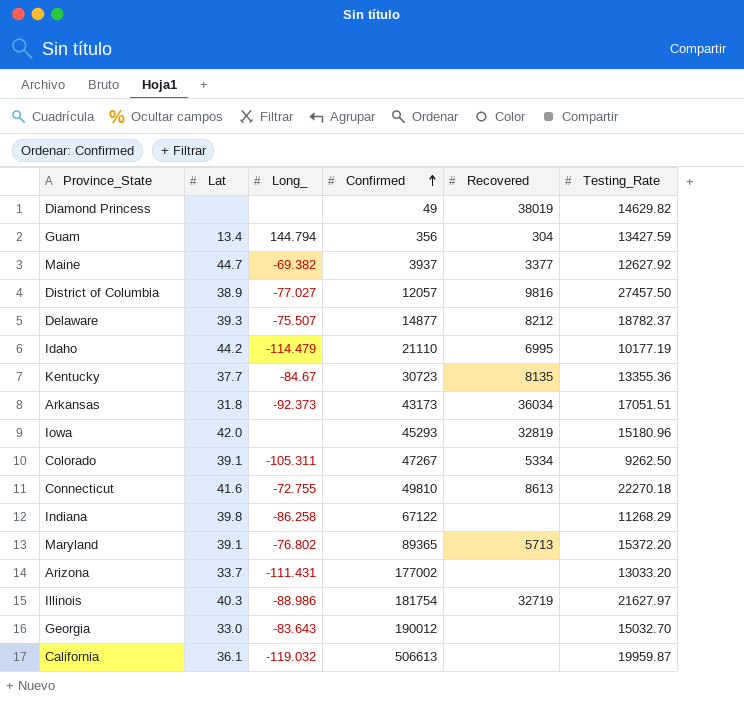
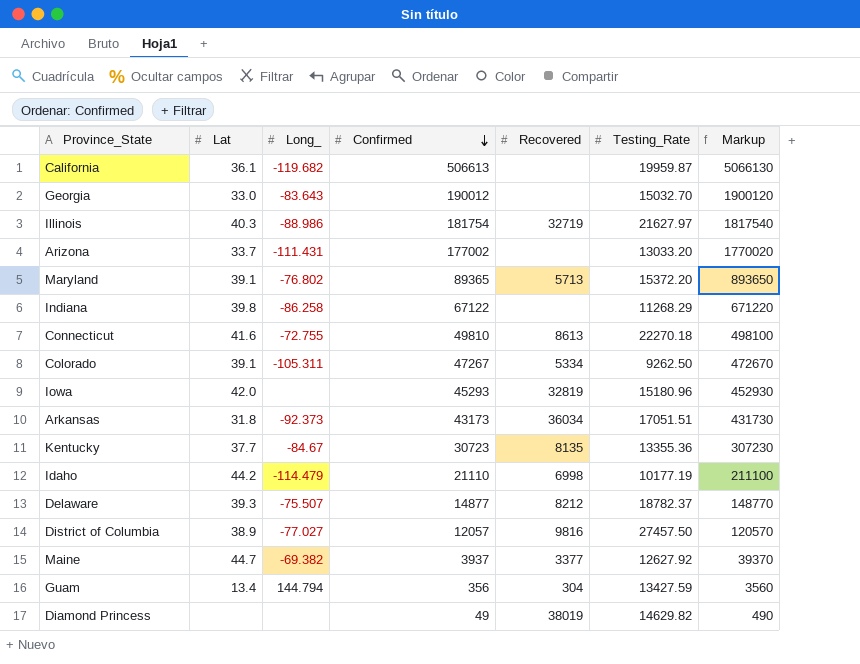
row order: Confirmed ascending -> Confirmed descending
column Markup | formula: none -> [Confirmed] * 10
California | Long_: -119.032 -> -119.682
Idaho | Recovered: 6995 -> 6998

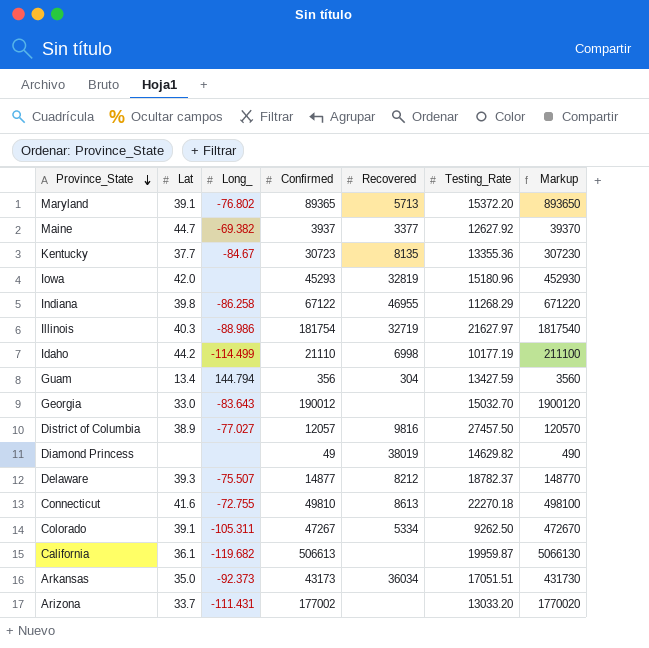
row order: Confirmed descending -> Province_State descending
Indiana | Recovered: none -> 46955
Idaho | Long_: -114.479 -> -114.499
Arkansas | Lat: 31.8 -> 35.0

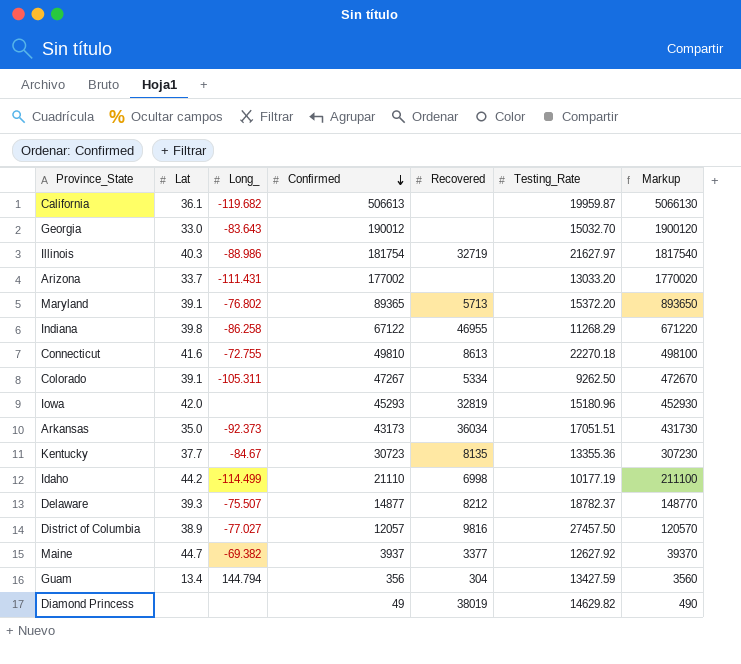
row order: Province_State descending -> Confirmed descending

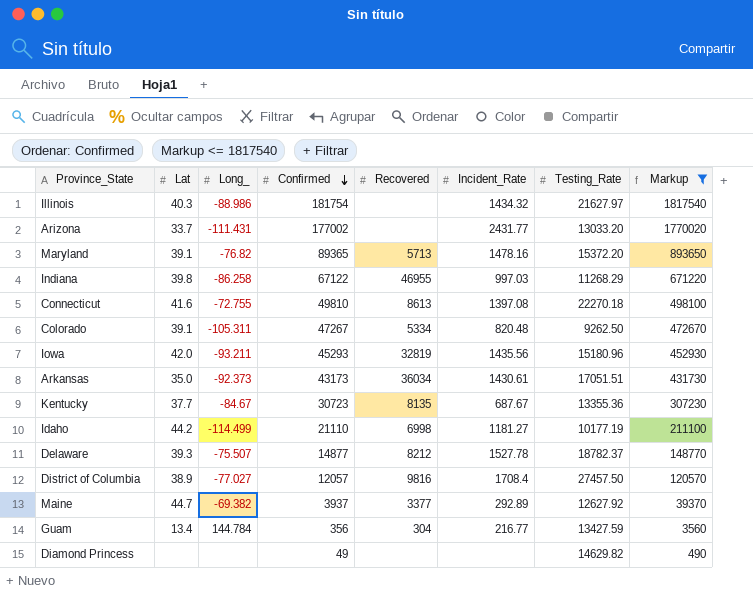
filter: none -> Markup <= 1817540
column Incident_Rate | position: none -> 6
Illinois | Recovered: 32719 -> none
Maryland | Long_: -76.802 -> -76.82
Iowa | Long_: none -> -93.211
Guam | Long_: 144.794 -> 144.784
Diamond Princess | Recovered: 38019 -> none

